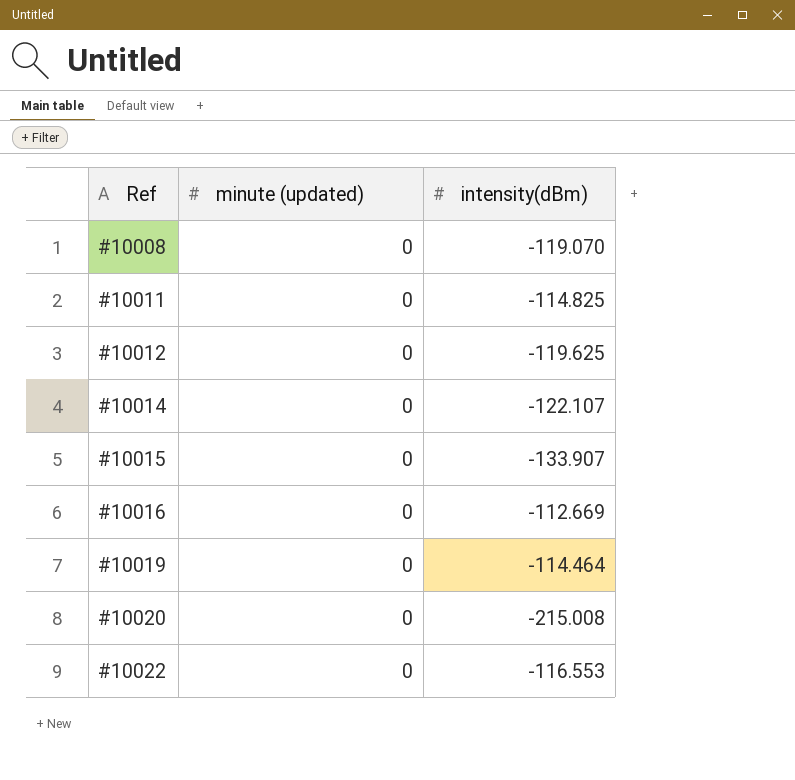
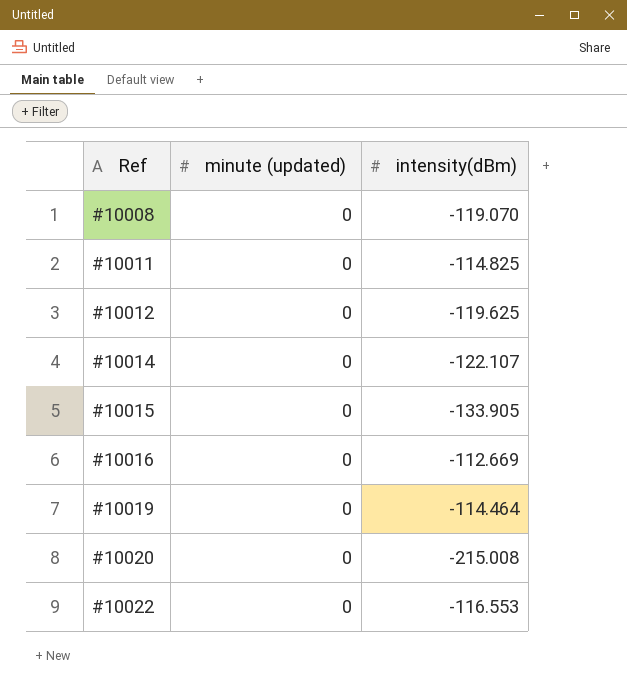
#10015 | intensity(dBm): -133.907 -> -133.905

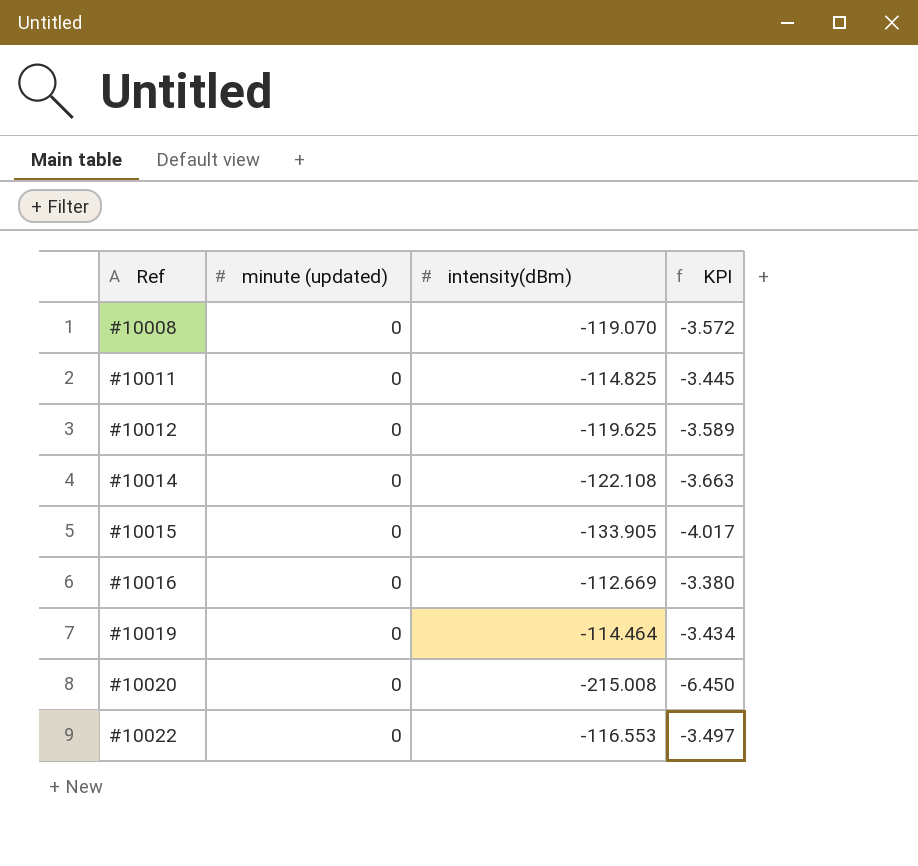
column KPI | formula: none -> [intensity(dBm)] * 0.03
#10014 | intensity(dBm): -122.107 -> -122.108

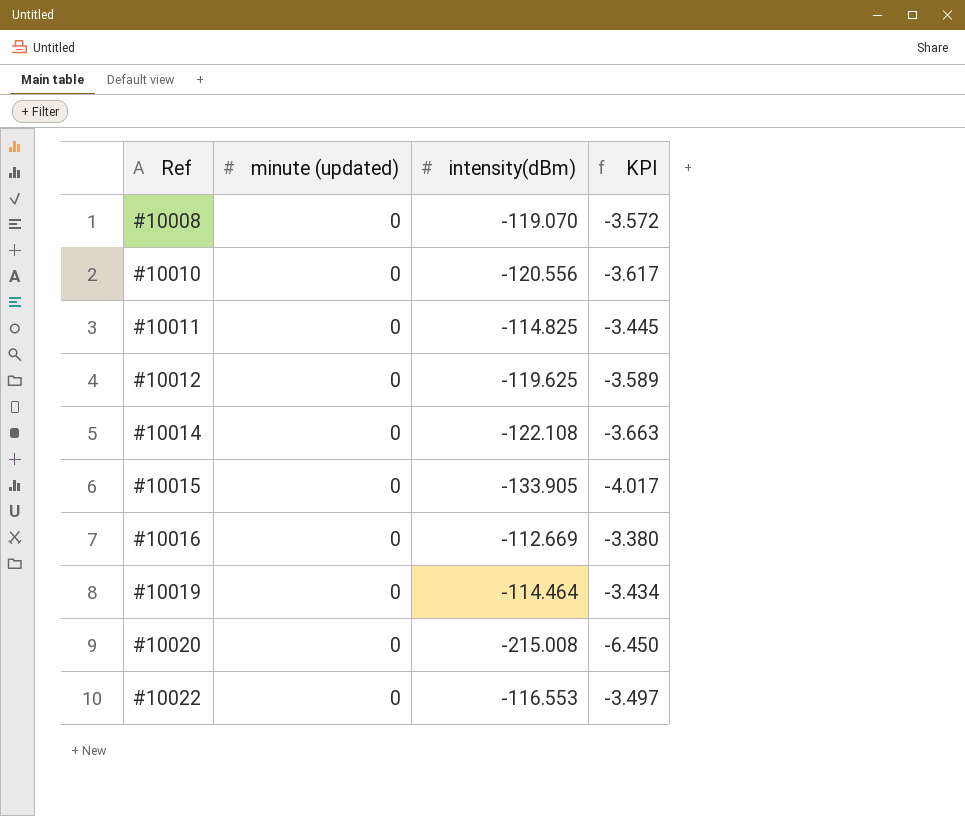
row #10010: none -> 0 | -120.556 | -3.617

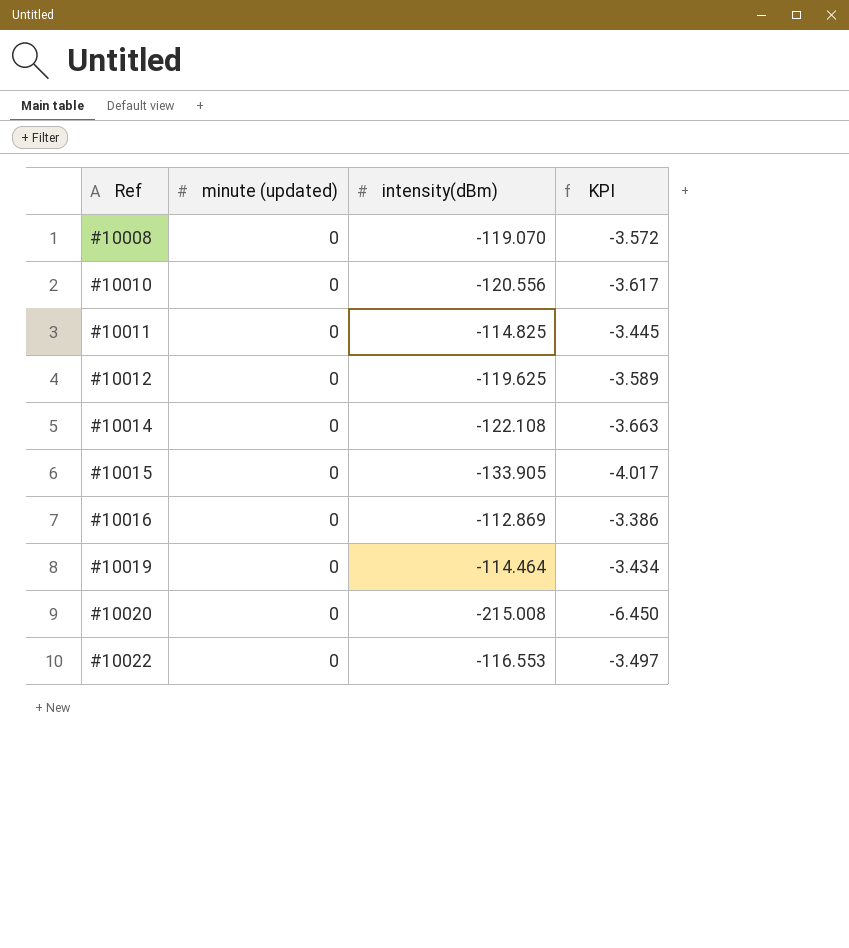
#10016 | intensity(dBm): -112.669 -> -112.869
#10016 | KPI: -3.380 -> -3.386

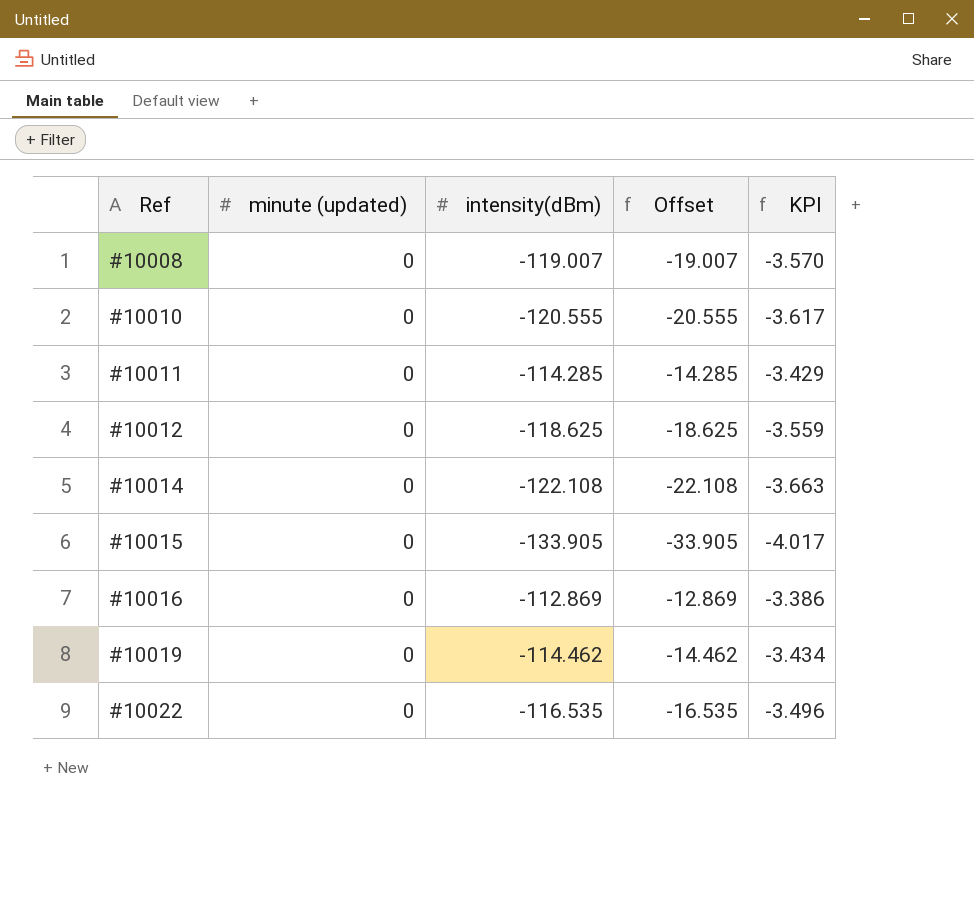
column Offset | formula: none -> [intensity(dBm)] + 100
row #10020: 0 | -215.008 | -6.450 -> none
#10008 | intensity(dBm): -119.070 -> -119.007
#10008 | KPI: -3.572 -> -3.570
#10010 | intensity(dBm): -120.556 -> -120.555
#10011 | intensity(dBm): -114.825 -> -114.285
#10011 | KPI: -3.445 -> -3.429
#10012 | intensity(dBm): -119.625 -> -118.625
#10012 | KPI: -3.589 -> -3.559
#10019 | intensity(dBm): -114.464 -> -114.462
#10022 | intensity(dBm): -116.553 -> -116.535
#10022 | KPI: -3.497 -> -3.496

